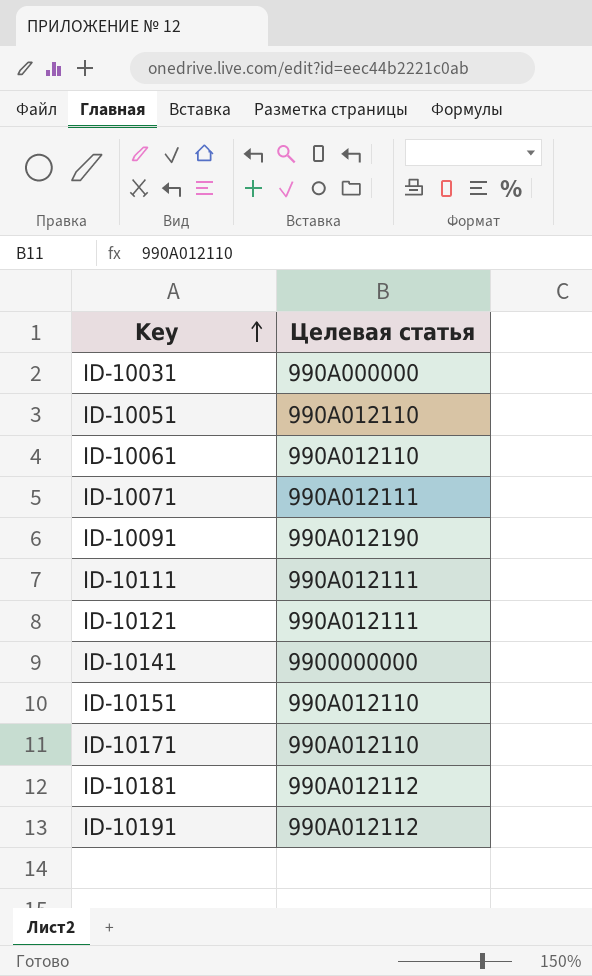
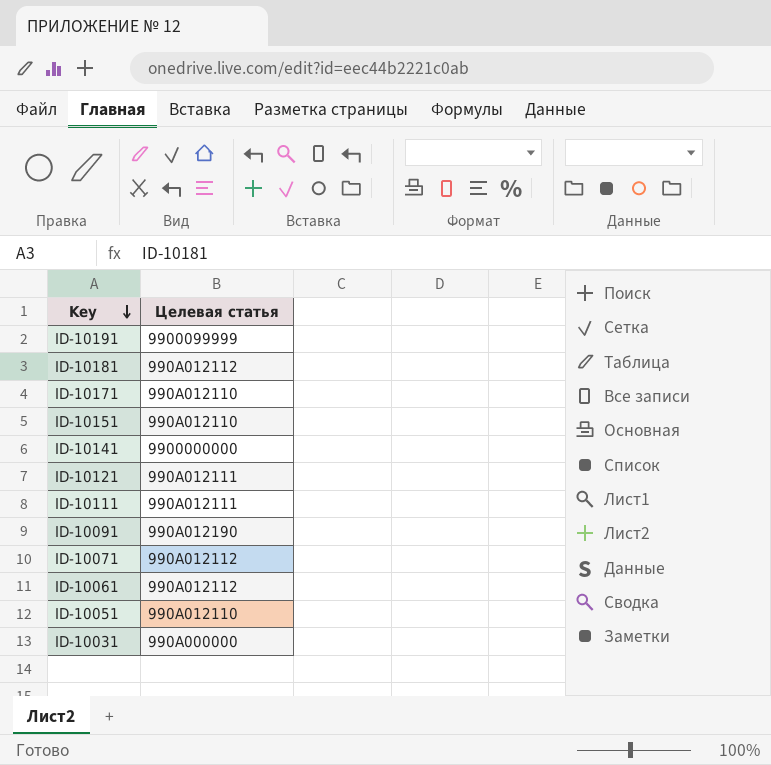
row order: Key ascending -> Key descending
ID-10191 | Целевая статья: 990А012112 -> 9900099999
ID-10071 | Целевая статья: 990А012111 -> 990А012112
ID-10061 | Целевая статья: 990А012110 -> 990А012112

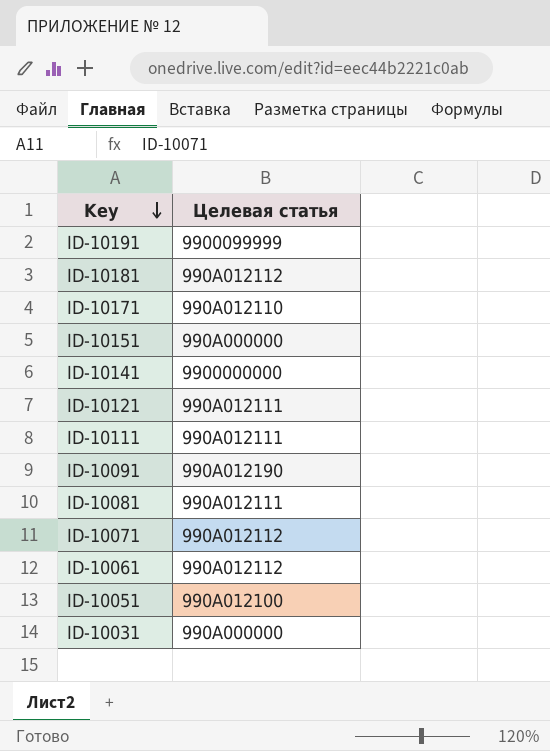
ID-10151 | Целевая статья: 990А012110 -> 990А000000
row ID-10081: none -> 990А012111
ID-10051 | Целевая статья: 990А012110 -> 990А012100

